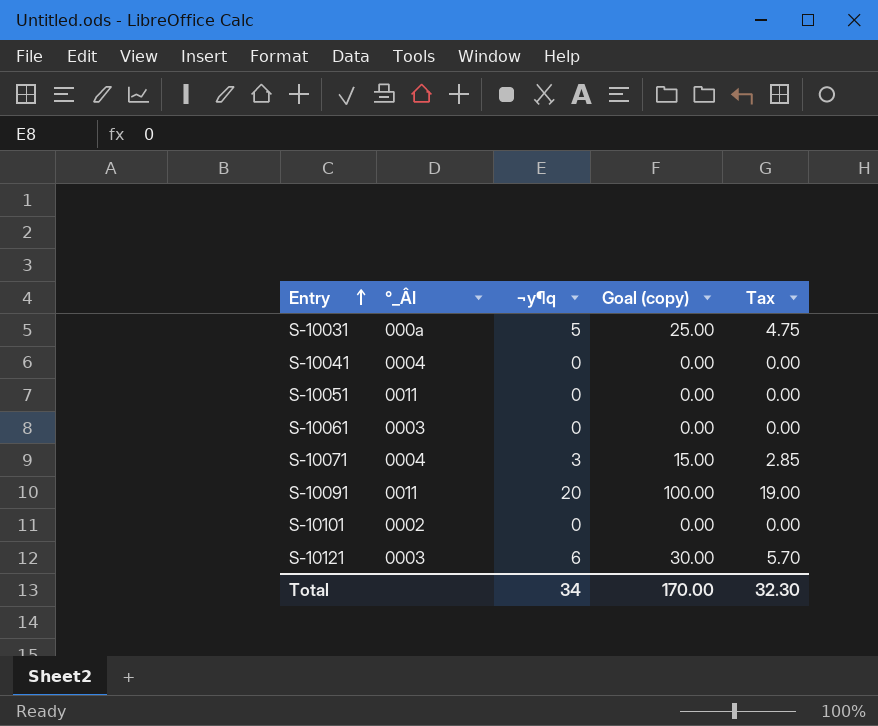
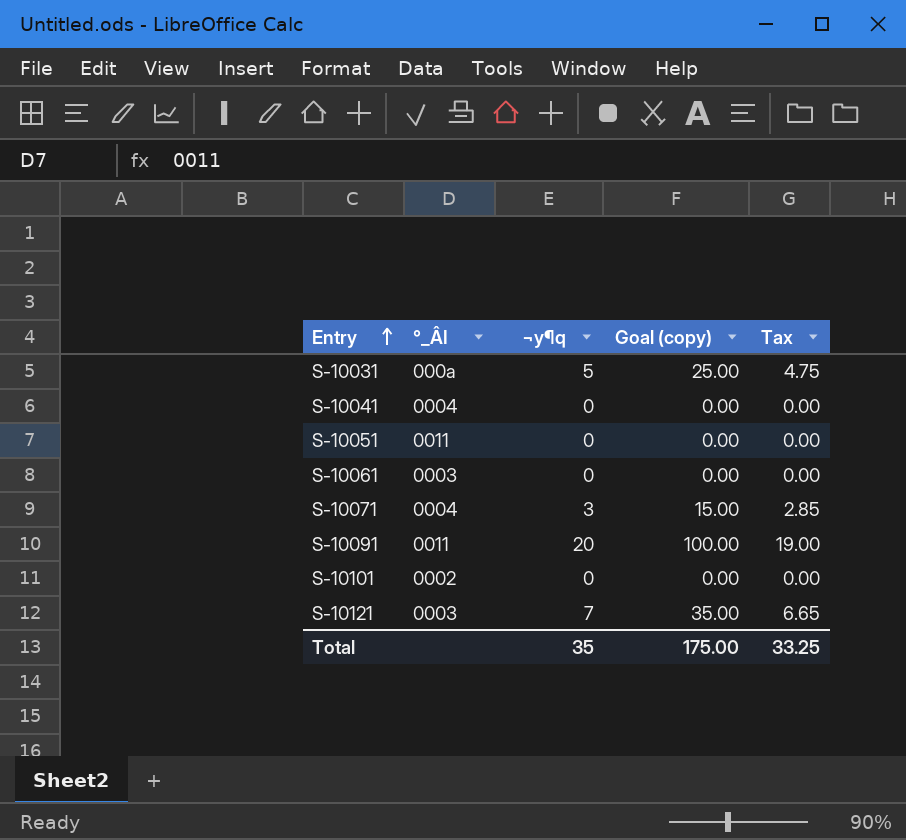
S-10121 | ¬y¶q: 6 -> 7
S-10121 | Goal (copy): 30.00 -> 35.00
S-10121 | Tax: 5.70 -> 6.65
Total | ¬y¶q: 34 -> 35
Total | Goal (copy): 170.00 -> 175.00
Total | Tax: 32.30 -> 33.25

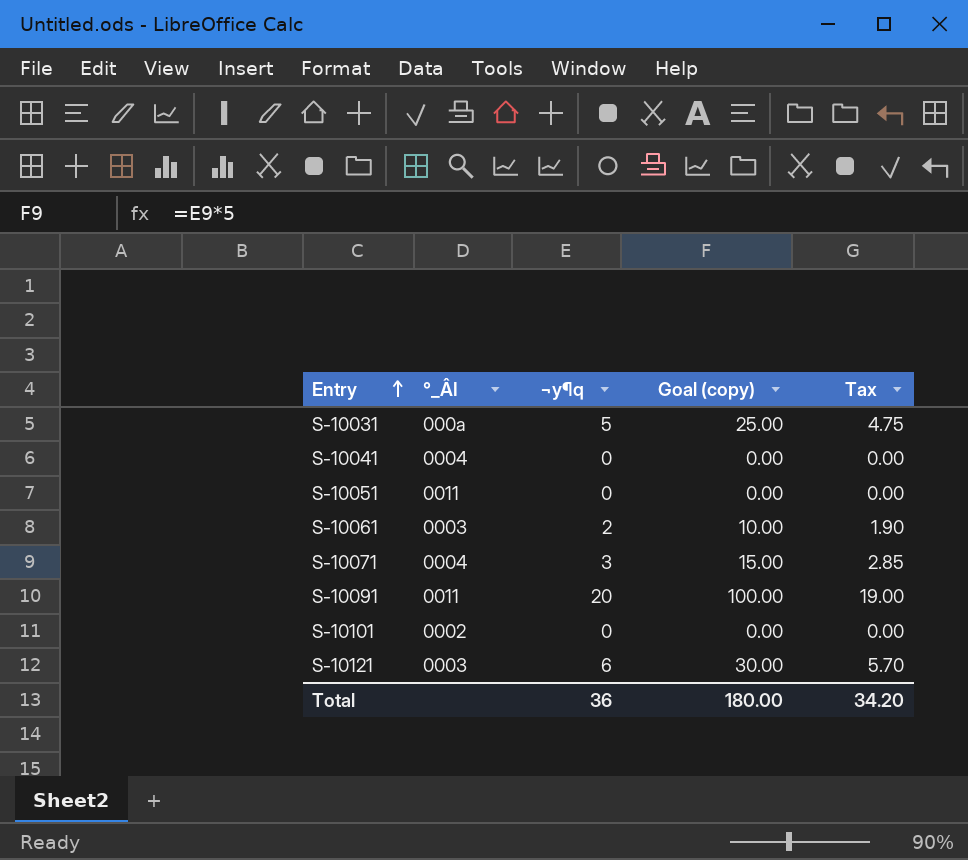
S-10061 | ¬y¶q: 0 -> 2
S-10061 | Goal (copy): 0.00 -> 10.00
S-10061 | Tax: 0.00 -> 1.90
S-10121 | ¬y¶q: 7 -> 6
S-10121 | Goal (copy): 35.00 -> 30.00
S-10121 | Tax: 6.65 -> 5.70
Total | ¬y¶q: 35 -> 36
Total | Goal (copy): 175.00 -> 180.00
Total | Tax: 33.25 -> 34.20

